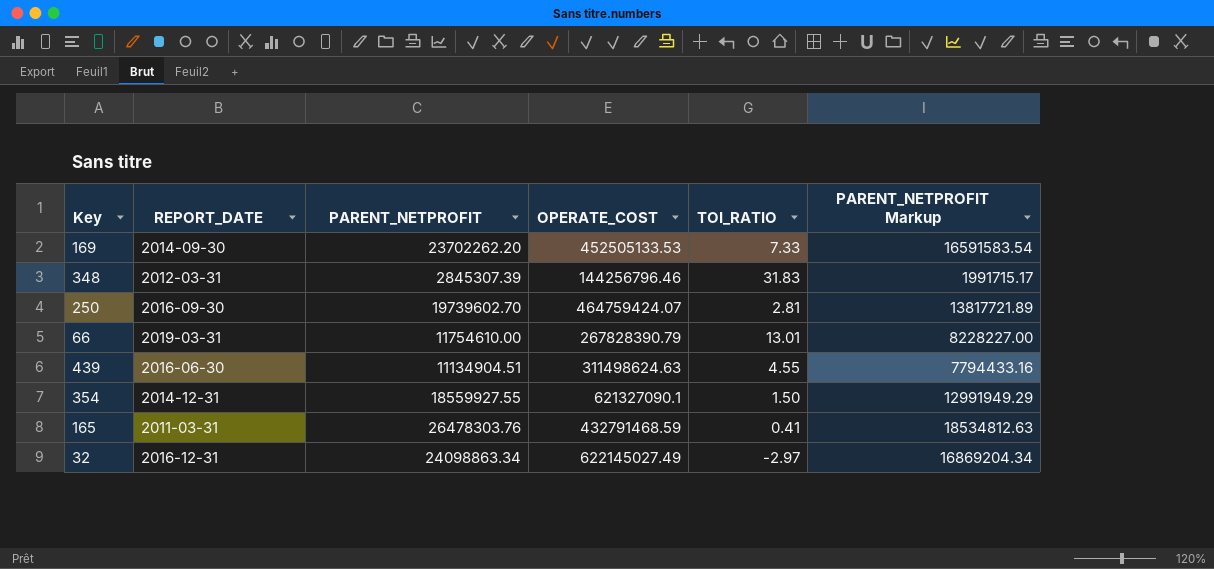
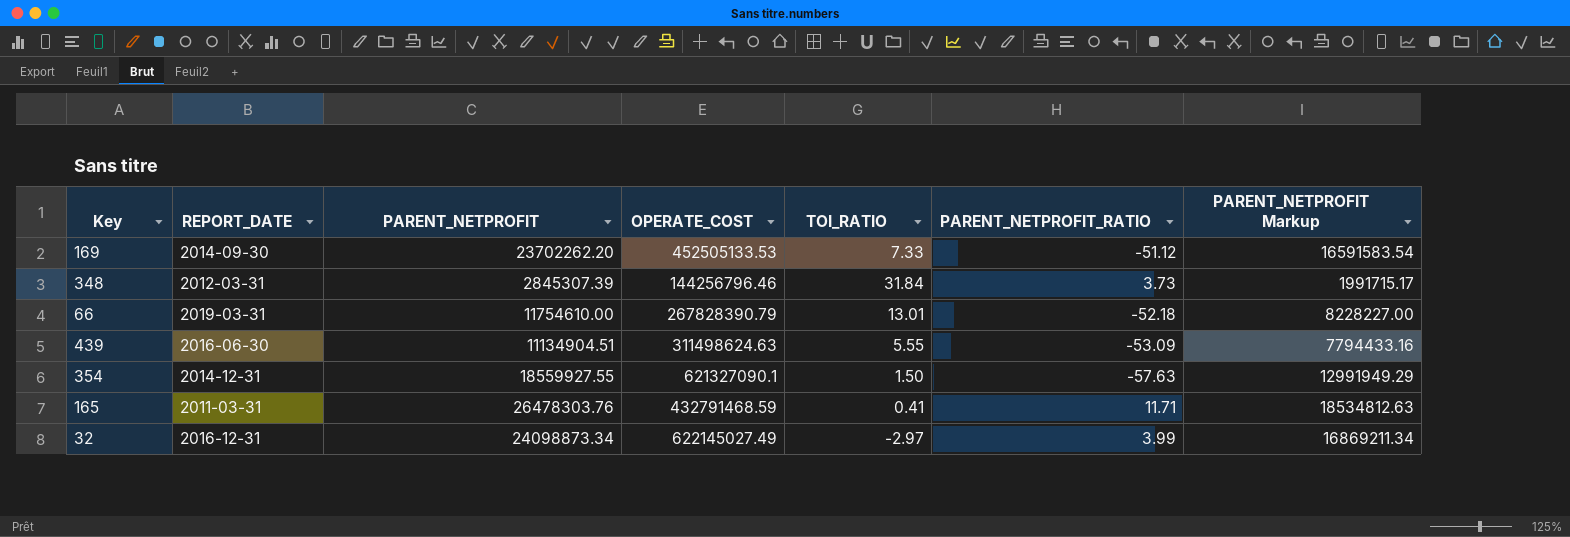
column PARENT_NETPROFIT_RATIO | position: none -> 6
row 250: 2016-09-30 | 19739602.70 | 464759424.07 | 2.81 | 13817721.89 -> none
348 | TOI_RATIO: 31.83 -> 31.84
439 | TOI_RATIO: 4.55 -> 5.55
32 | PARENT_NETPROFIT: 24098863.34 -> 24098873.34
32 | PARENT_NETPROFIT Markup: 16869204.34 -> 16869211.34

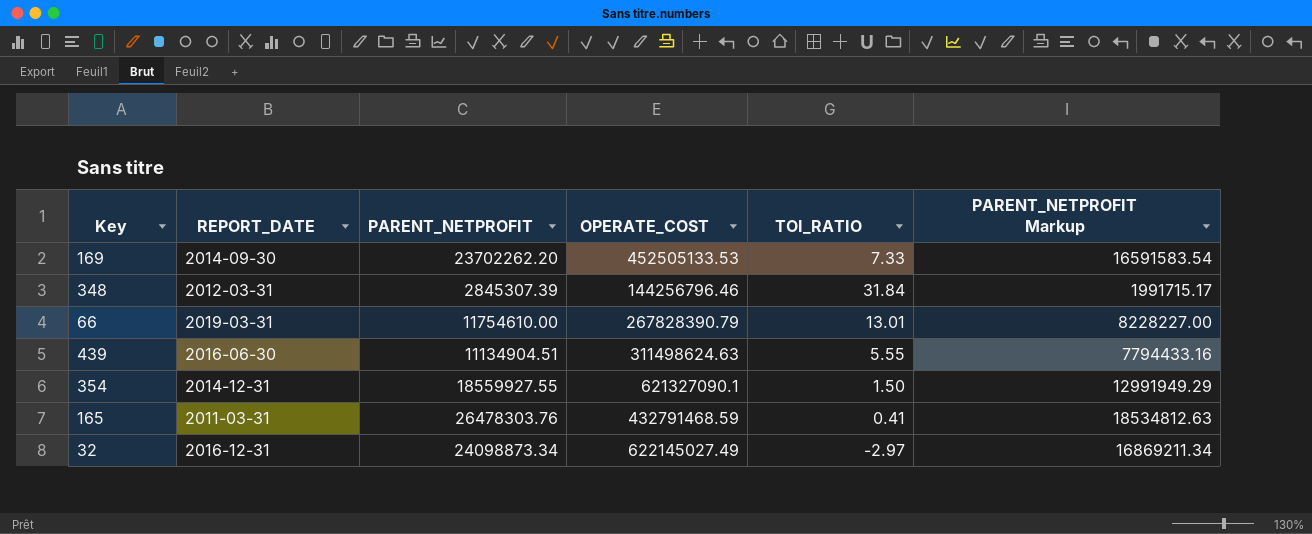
column PARENT_NETPROFIT_RATIO | position: 6 -> none

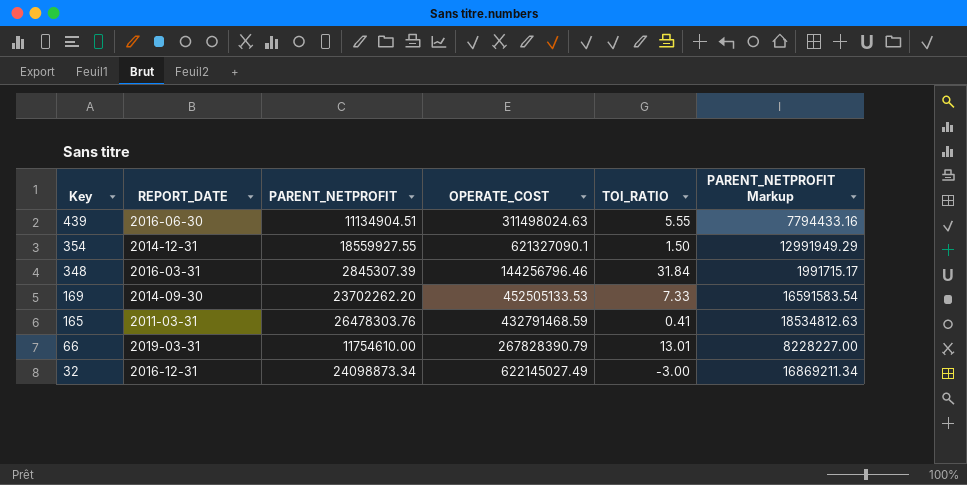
row order: none -> Key descending
439 | OPERATE_COST: 311498624.63 -> 311498024.63
348 | REPORT_DATE: 2012-03-31 -> 2016-03-31
32 | TOI_RATIO: -2.97 -> -3.00

